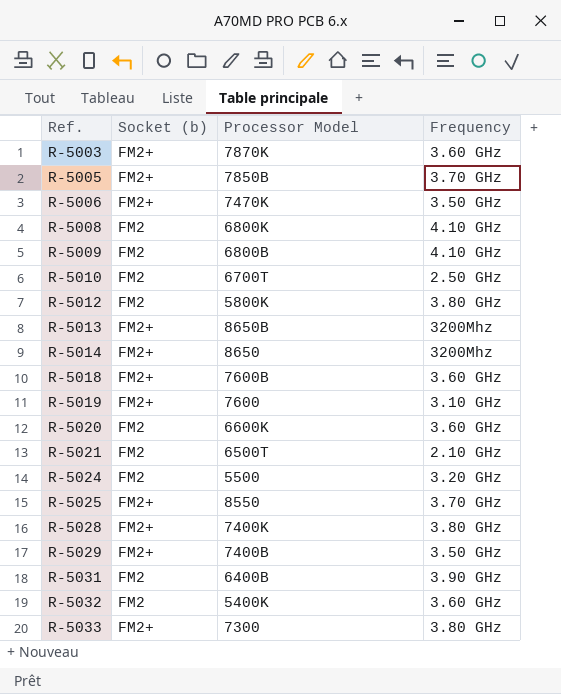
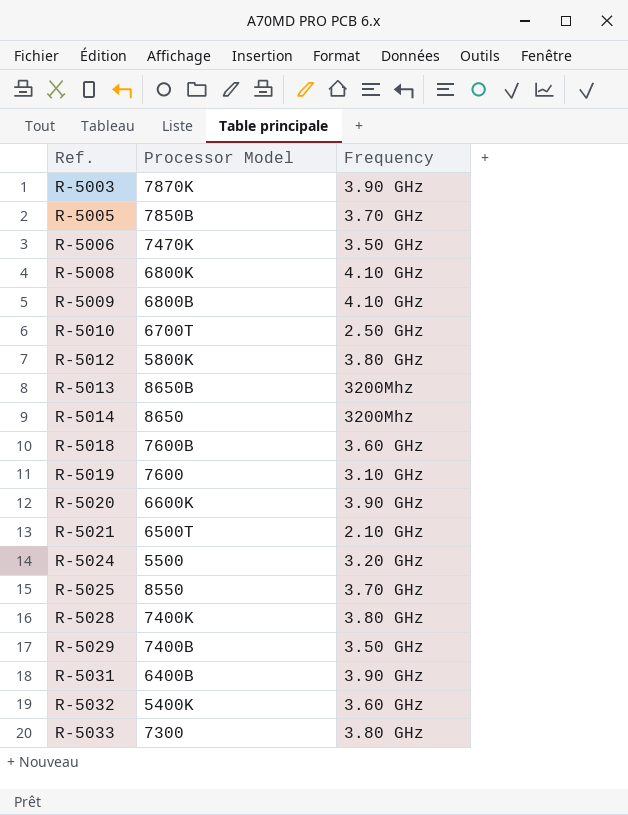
column Socket (b) | position: 2 -> none
R-5003 | Frequency: 3.60 GHz -> 3.90 GHz
R-5020 | Frequency: 3.60 GHz -> 3.90 GHz

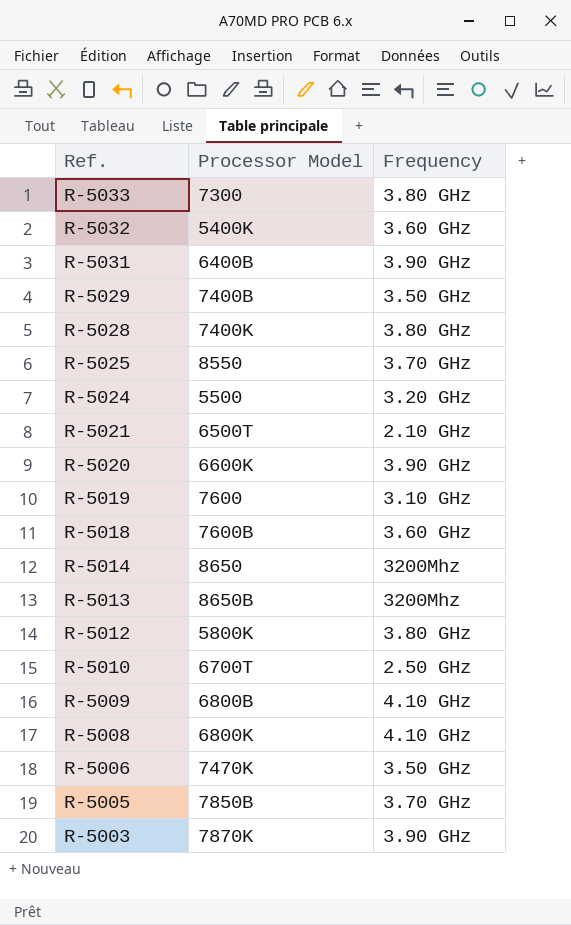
row order: Ref. ascending -> Ref. descending

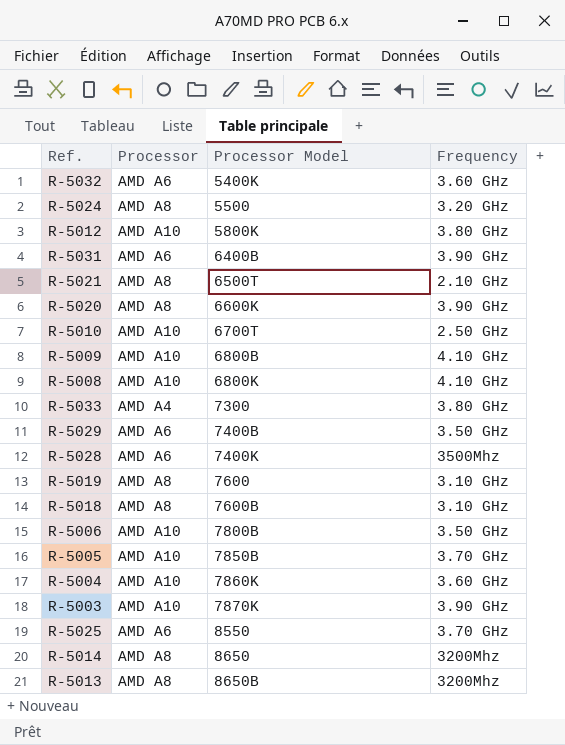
row order: Ref. descending -> Processor Model ascending
column Processor | position: none -> 2
R-5028 | Frequency: 3.80 GHz -> 3500Mhz
R-5018 | Frequency: 3.60 GHz -> 3.10 GHz
R-5006 | Processor Model: 7470K -> 7800B
row R-5004: none -> AMD A10 | 7860K | 3.60 GHz

